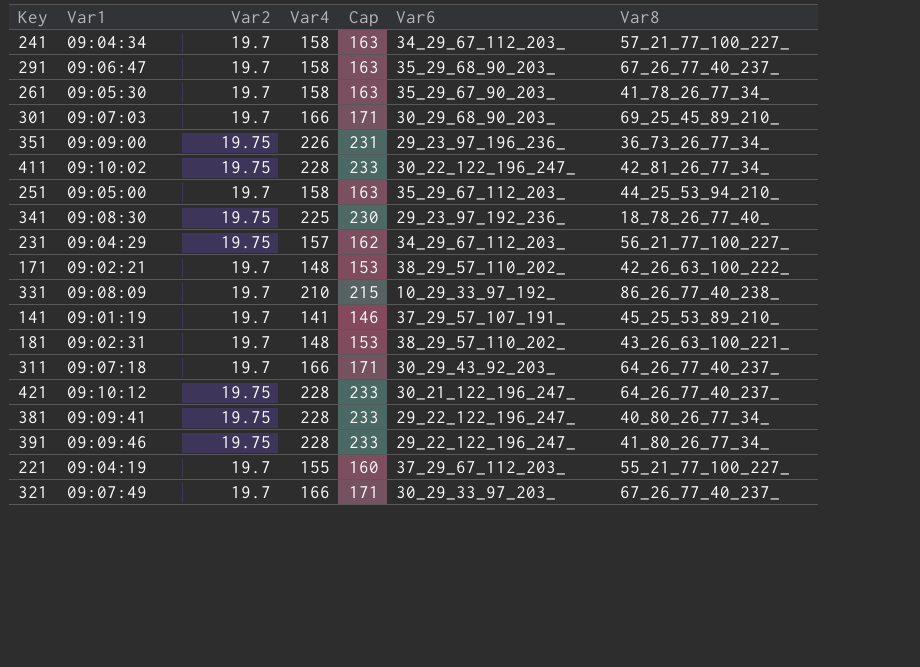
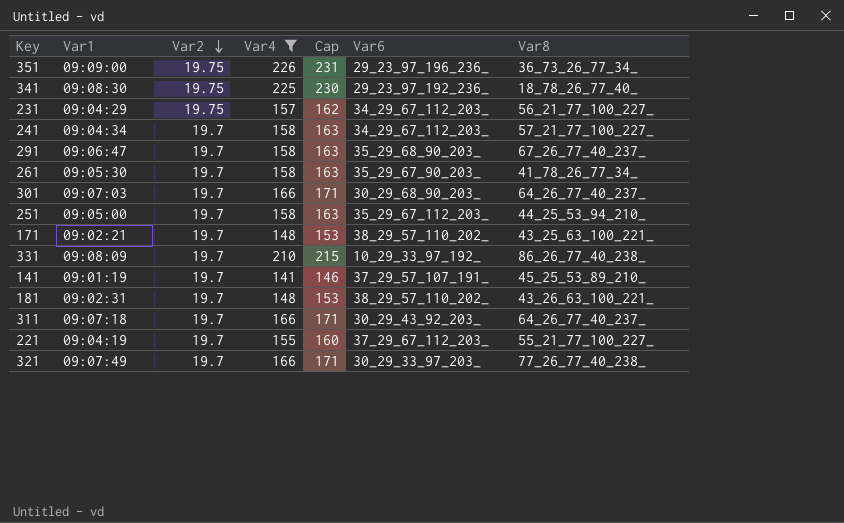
filter: none -> Var4 != 228
row order: none -> Var2 descending
301 | Var8: 69_25_45_89_210_ -> 64_26_77_40_237_
171 | Var8: 42_26_63_100_222_ -> 43_25_63_100_221_
321 | Var8: 67_26_77_40_237_ -> 77_26_77_40_238_

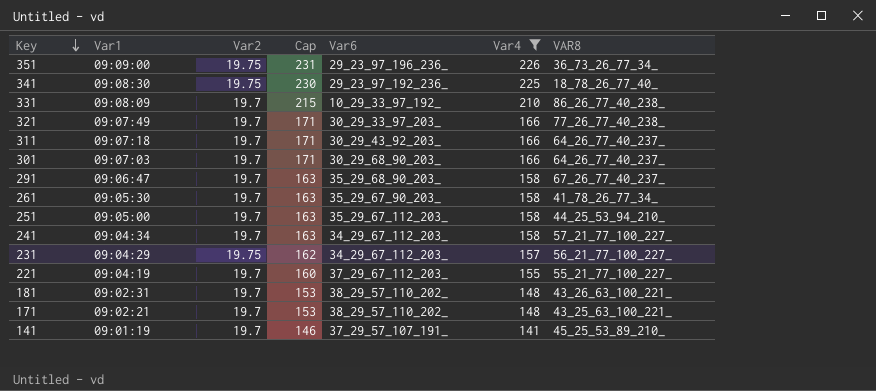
row order: Var2 descending -> Key descending
column Var4 | position: 4 -> 6
column name: Var8 -> VAR8

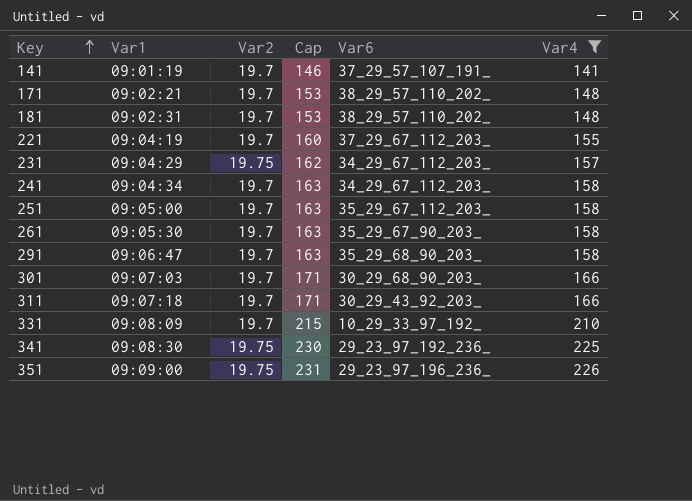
row order: Key descending -> Key ascending
column VAR8 | position: 7 -> none
row 321: 09:07:49 | 19.7 | 171 | 30_29_33_97_203_ | 166 | 77_26_77_40_238_ -> none

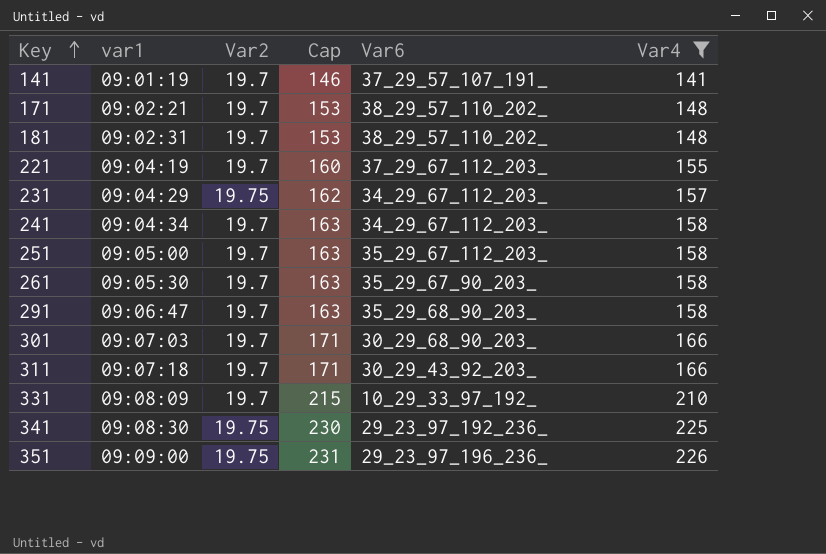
column name: Var1 -> var1

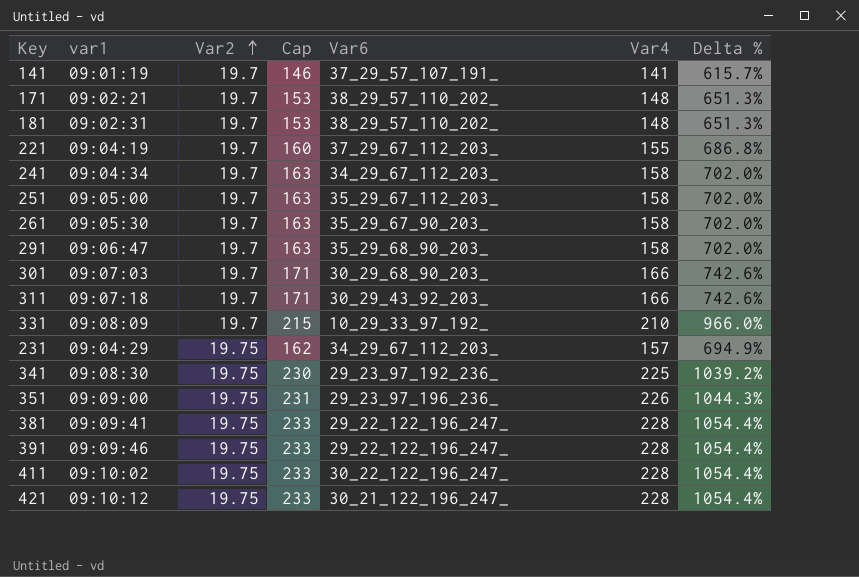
filter: Var4 != 228 -> none
row order: Key ascending -> Var2 ascending
column Delta % | formula: none -> ([Var4] - [Var2]) / [Var2]

